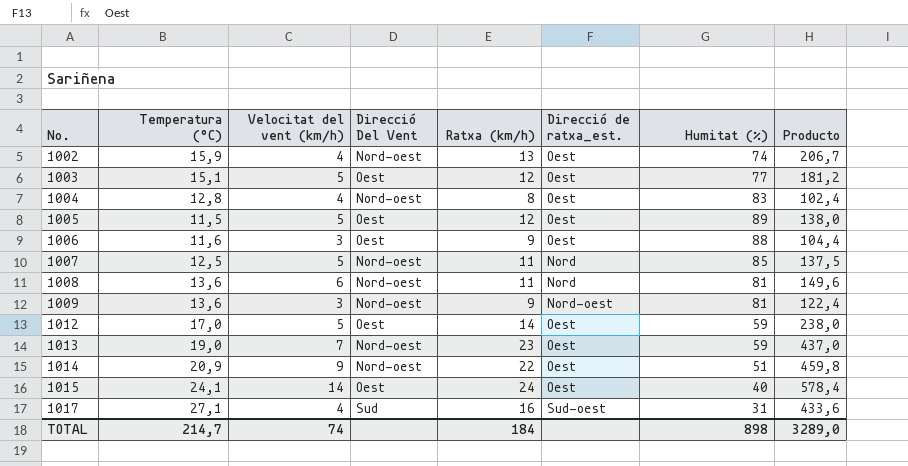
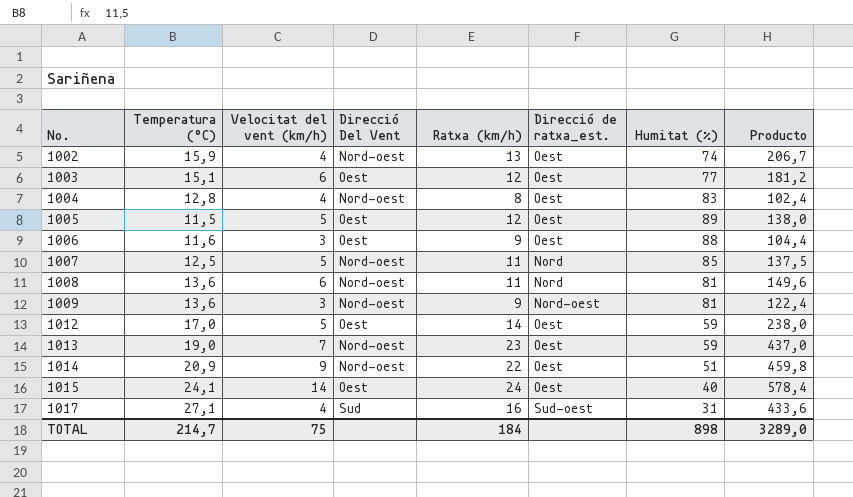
1003 | Velocitat del vent (km/h): 5 -> 6
TOTAL | Velocitat del vent (km/h): 74 -> 75

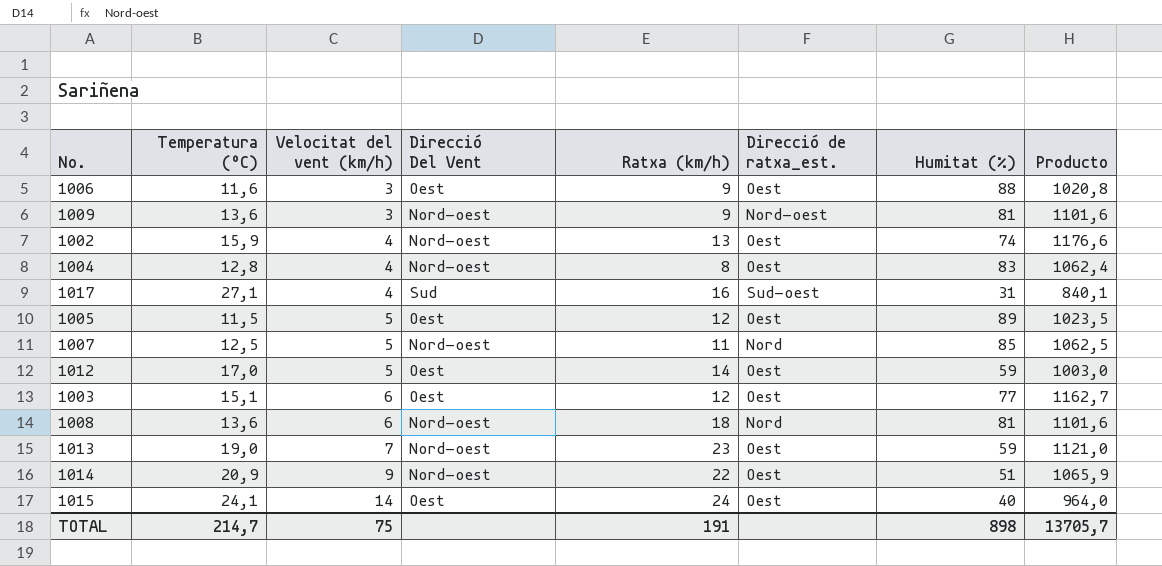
row order: No. ascending -> Velocitat del vent (km/h) ascending
column Producto | formula: [Temperatura (ºC)] * [Ratxa (km/h)] -> [Temperatura (ºC)] * [Humitat (%)]
1008 | Ratxa (km/h): 11 -> 18
TOTAL | Ratxa (km/h): 184 -> 191
TOTAL | Producto: 3289,0 -> 13705,7

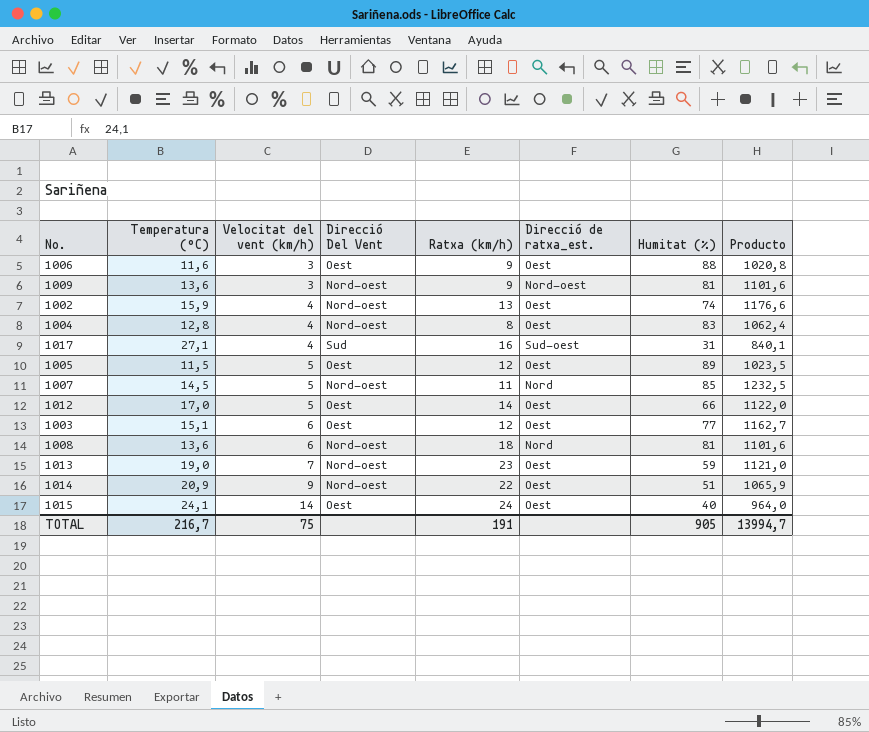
1007 | Temperatura (ºC): 12,5 -> 14,5
1007 | Producto: 1062,5 -> 1232,5
1012 | Humitat (%): 59 -> 66
1012 | Producto: 1003,0 -> 1122,0
TOTAL | Temperatura (ºC): 214,7 -> 216,7
TOTAL | Humitat (%): 898 -> 905
TOTAL | Producto: 13705,7 -> 13994,7

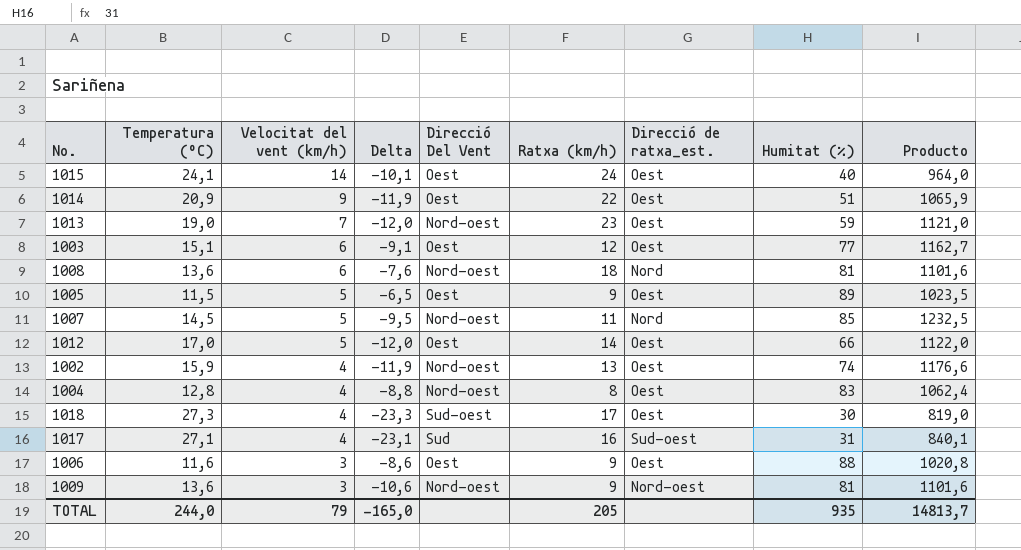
row order: Velocitat del vent (km/h) ascending -> Velocitat del vent (km/h) descending
column Delta | formula: none -> [Velocitat del vent (km/h)] - [Temperatura (ºC)]
1014 | Direcció Del Vent: Nord-oest -> Oest
1005 | Ratxa (km/h): 12 -> 9
row 1018: none -> 27,3 | 4 | -23,3 | Sud-oest | 17 | Oest | 30 | 819,0
TOTAL | Temperatura (ºC): 216,7 -> 244,0
TOTAL | Velocitat del vent (km/h): 75 -> 79
TOTAL | Ratxa (km/h): 191 -> 205
TOTAL | Humitat (%): 905 -> 935
TOTAL | Producto: 13994,7 -> 14813,7

